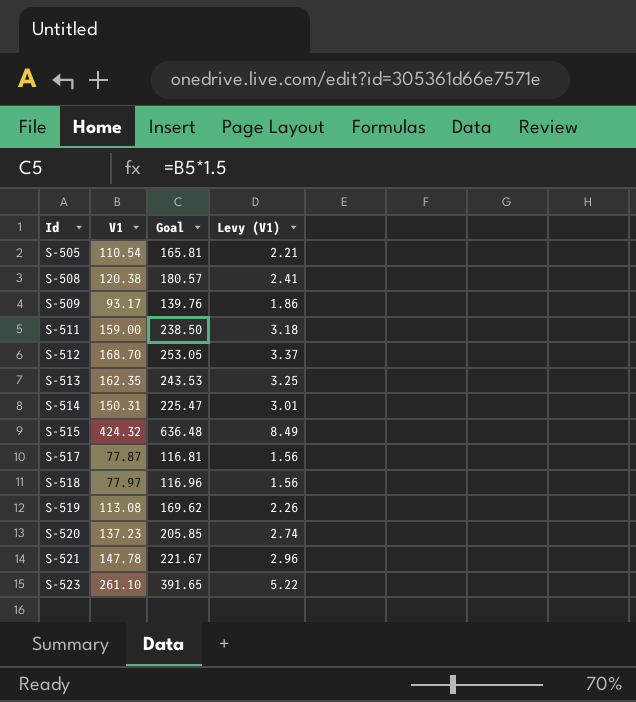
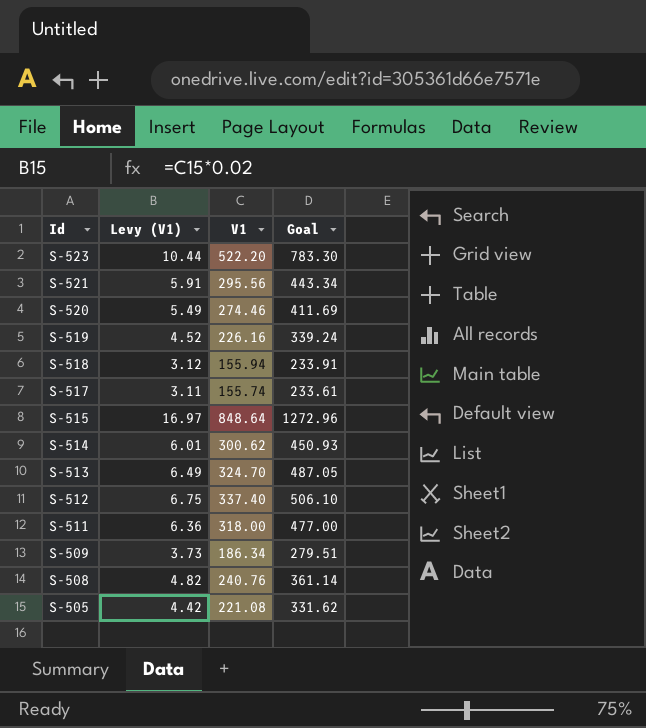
row order: Id ascending -> Id descending
column Levy (V1) | position: 4 -> 2
S-523 | Levy (V1): 5.22 -> 10.44
S-523 | V1: 261.10 -> 522.20
S-523 | Goal: 391.65 -> 783.30
S-521 | Levy (V1): 2.96 -> 5.91
S-521 | V1: 147.78 -> 295.56
S-521 | Goal: 221.67 -> 443.34
S-520 | Levy (V1): 2.74 -> 5.49
S-520 | V1: 137.23 -> 274.46
S-520 | Goal: 205.85 -> 411.69
S-519 | Levy (V1): 2.26 -> 4.52
S-519 | V1: 113.08 -> 226.16
S-519 | Goal: 169.62 -> 339.24
S-518 | Levy (V1): 1.56 -> 3.12
S-518 | V1: 77.97 -> 155.94
S-518 | Goal: 116.96 -> 233.91
S-517 | Levy (V1): 1.56 -> 3.11
S-517 | V1: 77.87 -> 155.74
S-517 | Goal: 116.81 -> 233.61
S-515 | Levy (V1): 8.49 -> 16.97
S-515 | V1: 424.32 -> 848.64
S-515 | Goal: 636.48 -> 1272.96
S-514 | Levy (V1): 3.01 -> 6.01
S-514 | V1: 150.31 -> 300.62
S-514 | Goal: 225.47 -> 450.93
S-513 | Levy (V1): 3.25 -> 6.49
S-513 | V1: 162.35 -> 324.70
S-513 | Goal: 243.53 -> 487.05
S-512 | Levy (V1): 3.37 -> 6.75
S-512 | V1: 168.70 -> 337.40
S-512 | Goal: 253.05 -> 506.10
S-511 | Levy (V1): 3.18 -> 6.36
S-511 | V1: 159.00 -> 318.00
S-511 | Goal: 238.50 -> 477.00
S-509 | Levy (V1): 1.86 -> 3.73
S-509 | V1: 93.17 -> 186.34
S-509 | Goal: 139.76 -> 279.51
S-508 | Levy (V1): 2.41 -> 4.82
S-508 | V1: 120.38 -> 240.76
S-508 | Goal: 180.57 -> 361.14
S-505 | Levy (V1): 2.21 -> 4.42
S-505 | V1: 110.54 -> 221.08
S-505 | Goal: 165.81 -> 331.62

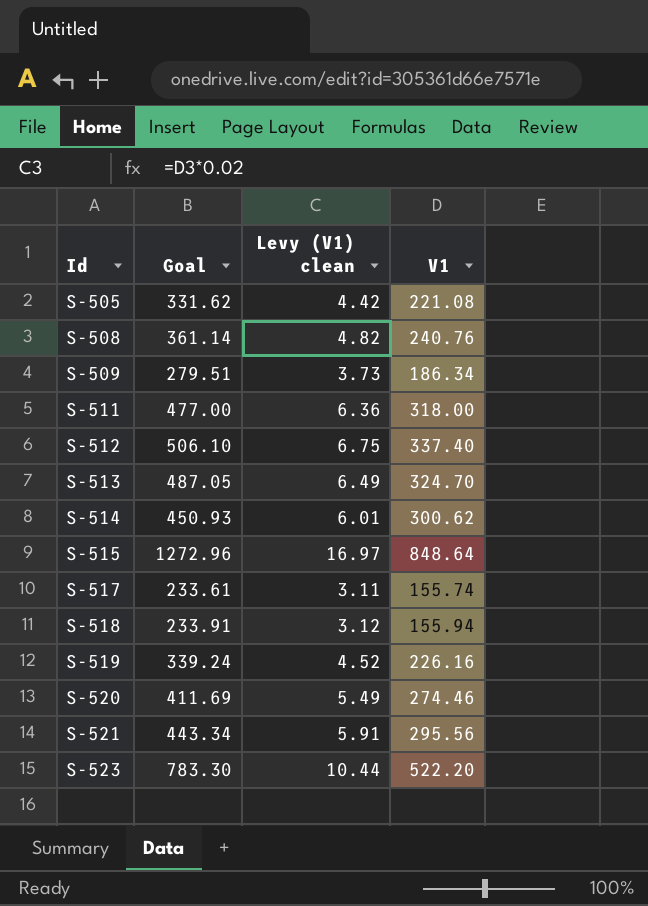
row order: Id descending -> Id ascending
column Goal | position: 4 -> 2
column name: Levy (V1) -> Levy (V1) clean

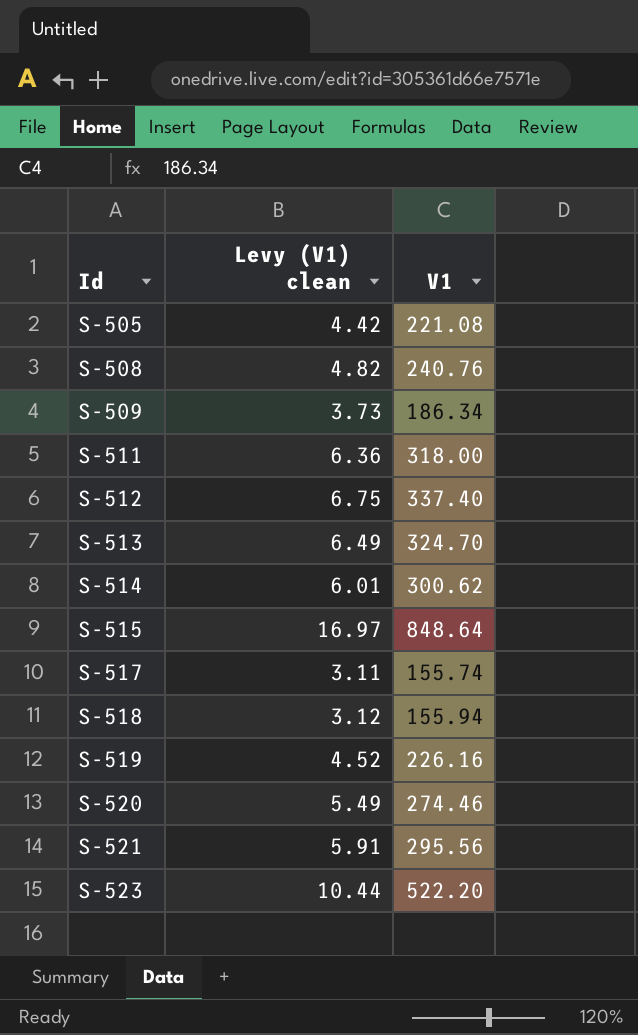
column Goal | formula: [V1] * 1.5 -> none

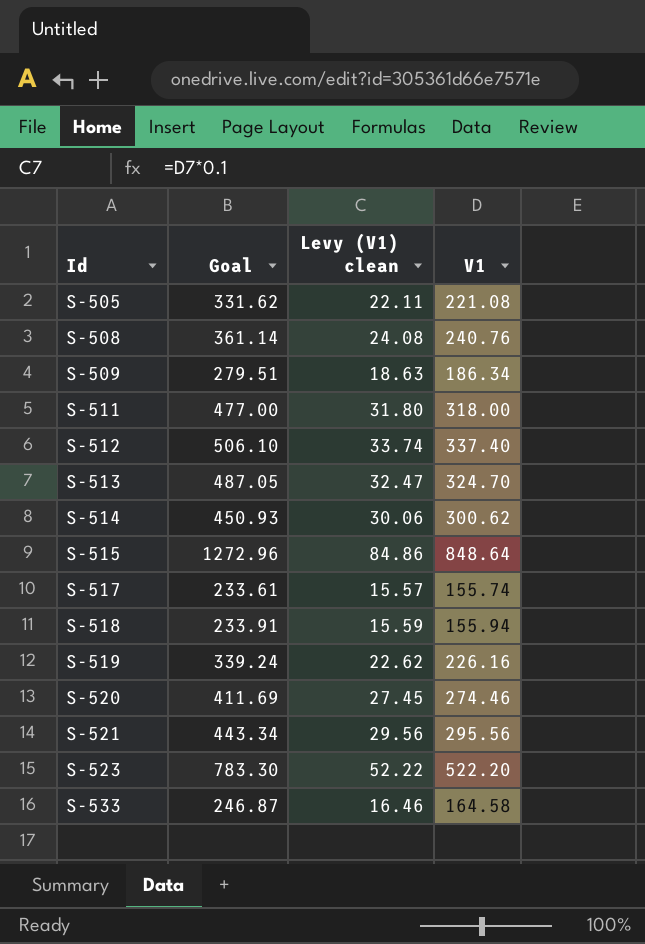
column Goal | formula: none -> [V1] * 1.5
column Levy (V1) clean | formula: [V1] * 0.02 -> [V1] * 0.1
row S-533: none -> 246.87 | 16.46 | 164.58

